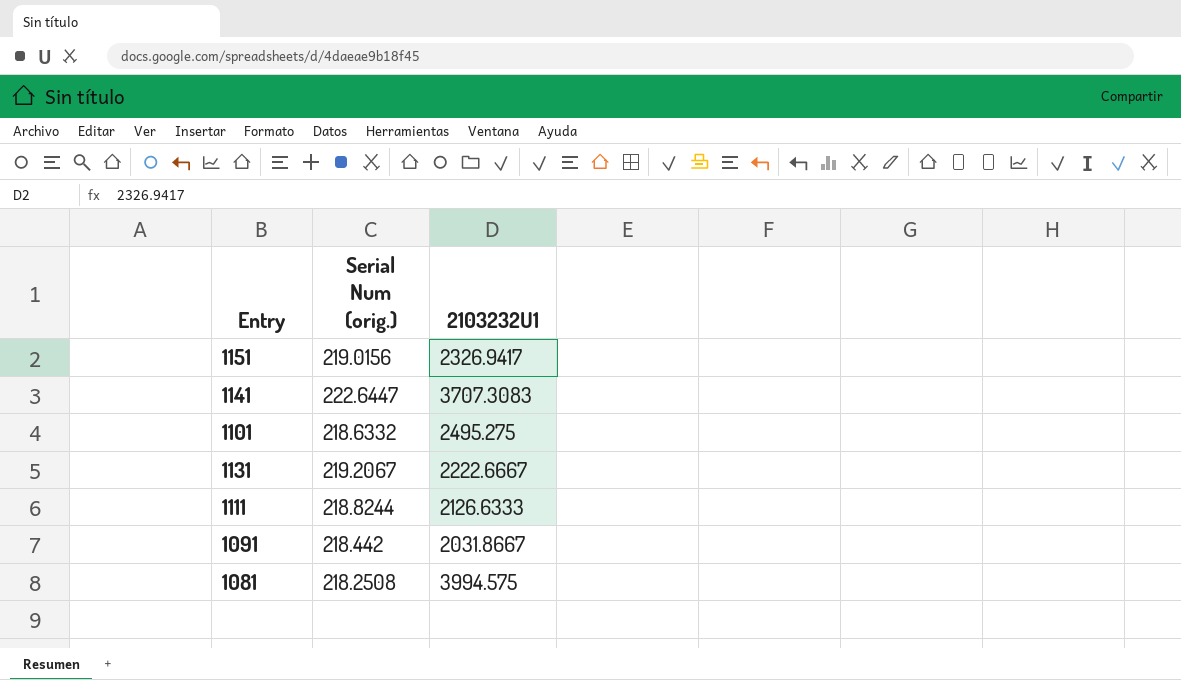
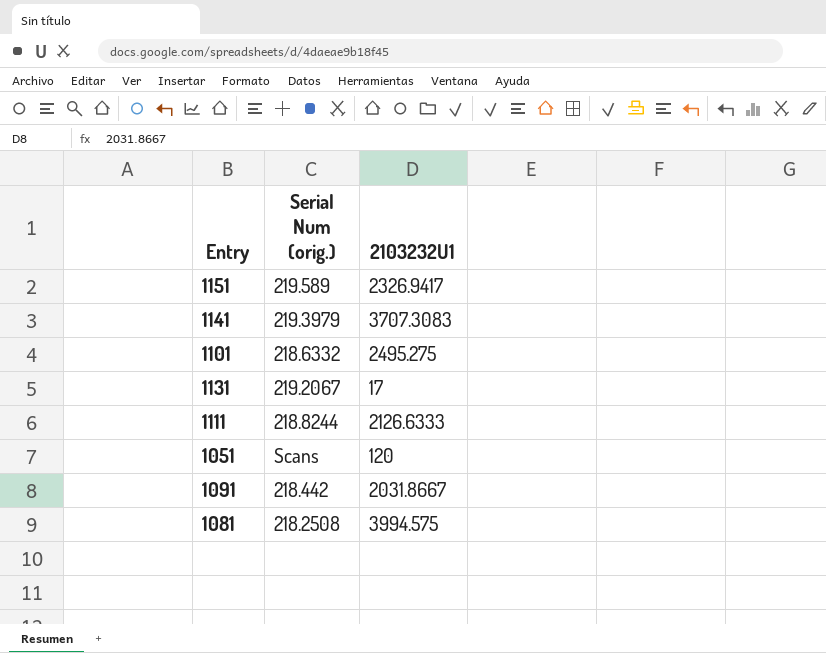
1151 | Serial Num (orig.): 219.0156 -> 219.589
1141 | Serial Num (orig.): 222.6447 -> 219.3979
1131 | 2103232U1: 2222.6667 -> 17
row 1051: none -> Scans | 120

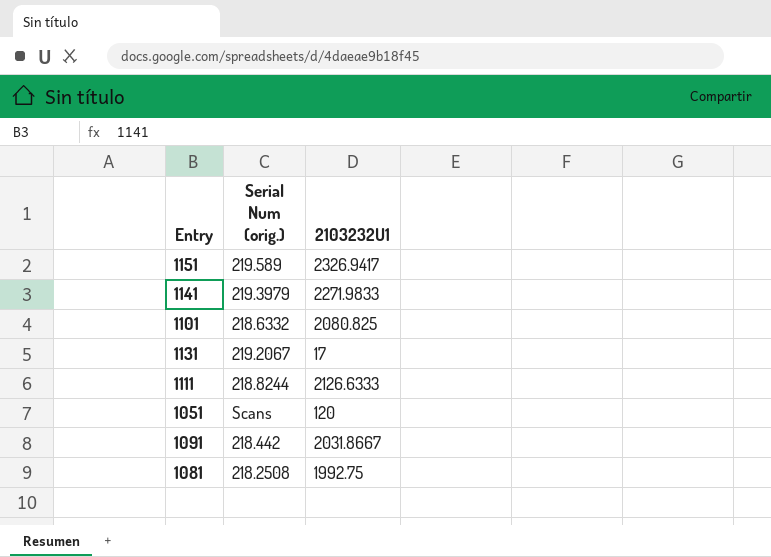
1141 | 2103232U1: 3707.3083 -> 2271.9833
1101 | 2103232U1: 2495.275 -> 2080.825
1081 | 2103232U1: 3994.575 -> 1992.75

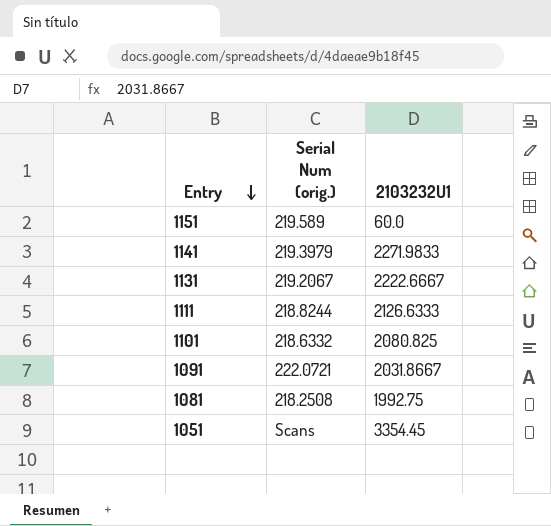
row order: none -> Entry descending
1151 | 2103232U1: 2326.9417 -> 60.0
1131 | 2103232U1: 17 -> 2222.6667
1091 | Serial Num (orig.): 218.442 -> 222.0721
1051 | 2103232U1: 120 -> 3354.45

